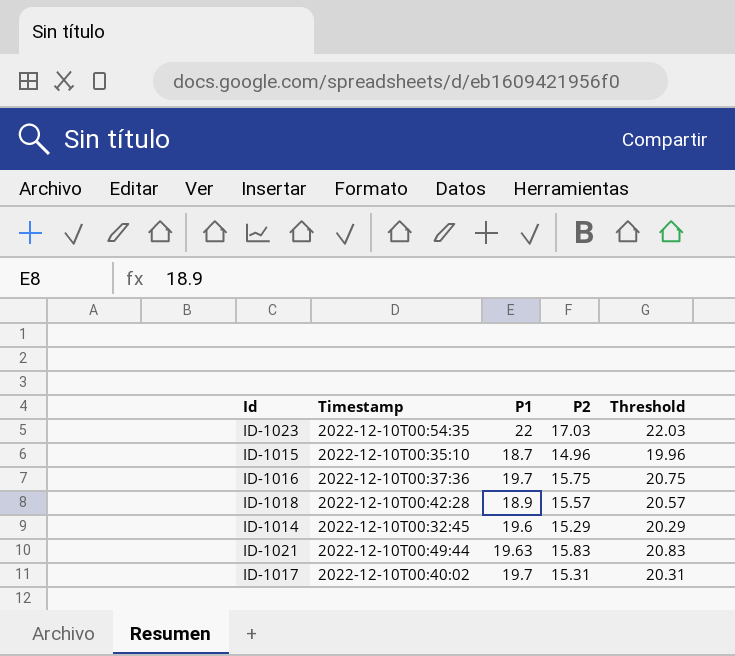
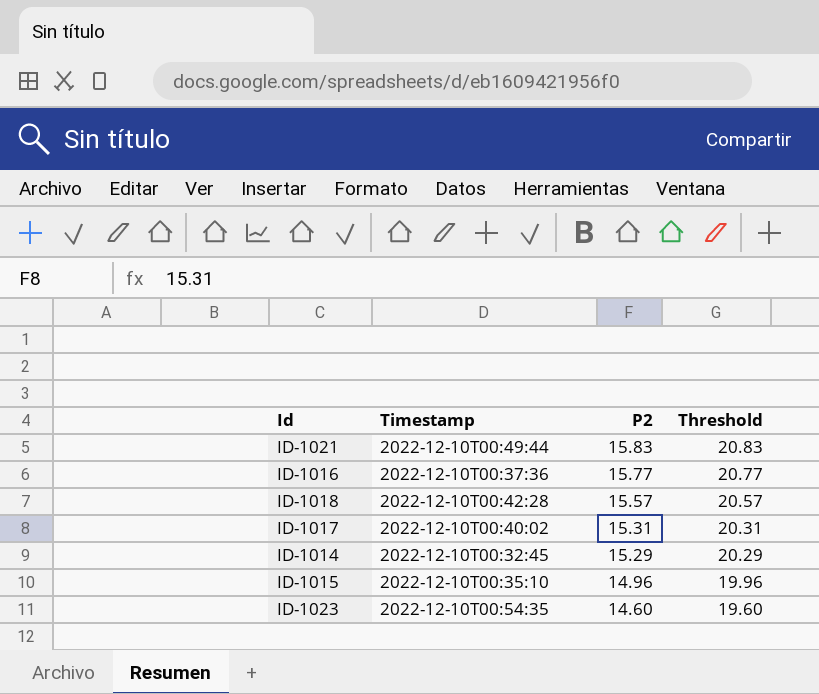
row order: none -> P2 descending
column P1 | position: 3 -> none
ID-1016 | P2: 15.75 -> 15.77
ID-1016 | Threshold: 20.75 -> 20.77
ID-1023 | P2: 17.03 -> 14.60
ID-1023 | Threshold: 22.03 -> 19.60

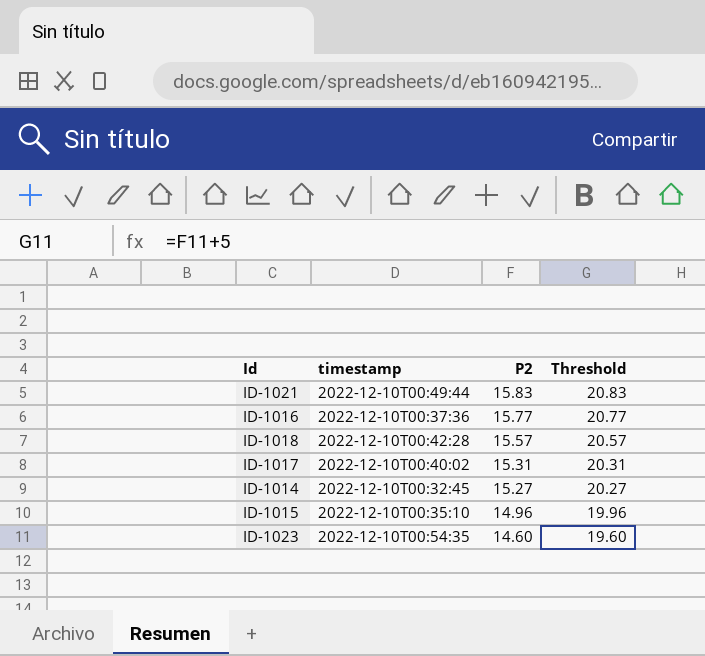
column name: Timestamp -> timestamp
ID-1014 | P2: 15.29 -> 15.27
ID-1014 | Threshold: 20.29 -> 20.27

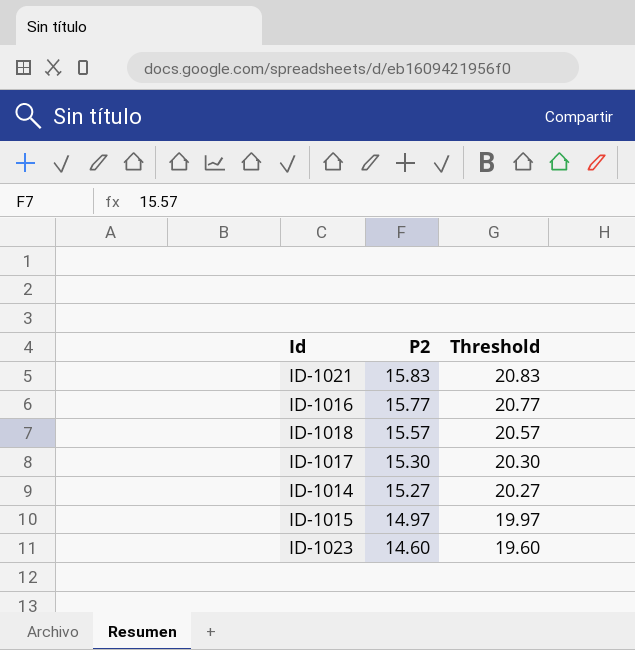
column timestamp | position: 2 -> none
ID-1017 | P2: 15.31 -> 15.30
ID-1017 | Threshold: 20.31 -> 20.30
ID-1015 | P2: 14.96 -> 14.97
ID-1015 | Threshold: 19.96 -> 19.97

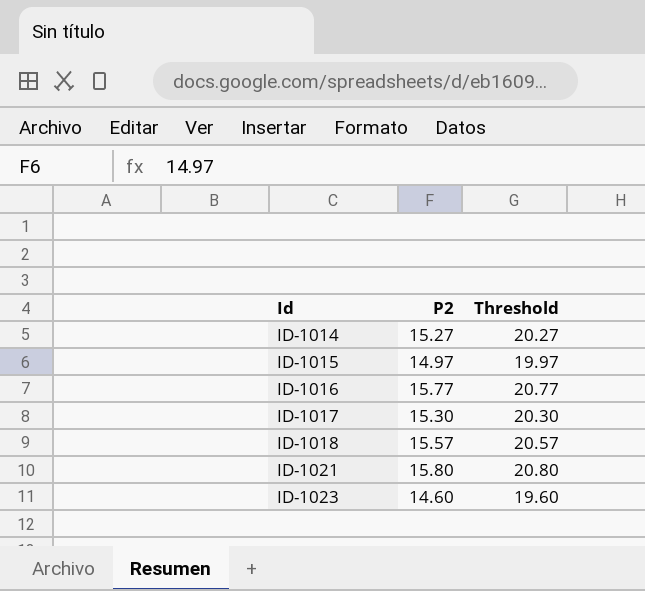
row order: P2 descending -> Id ascending
ID-1021 | P2: 15.83 -> 15.80
ID-1021 | Threshold: 20.83 -> 20.80

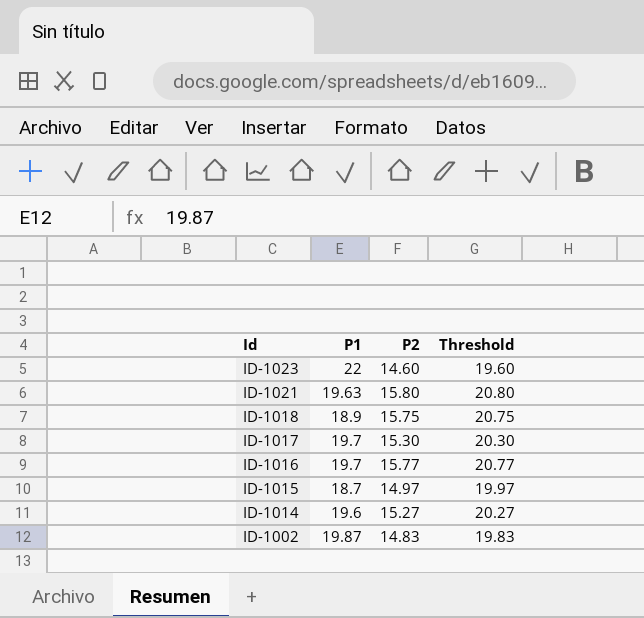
row order: Id ascending -> Id descending
column P1 | position: none -> 2
ID-1018 | P2: 15.57 -> 15.75
ID-1018 | Threshold: 20.57 -> 20.75
row ID-1002: none -> 19.87 | 14.83 | 19.83

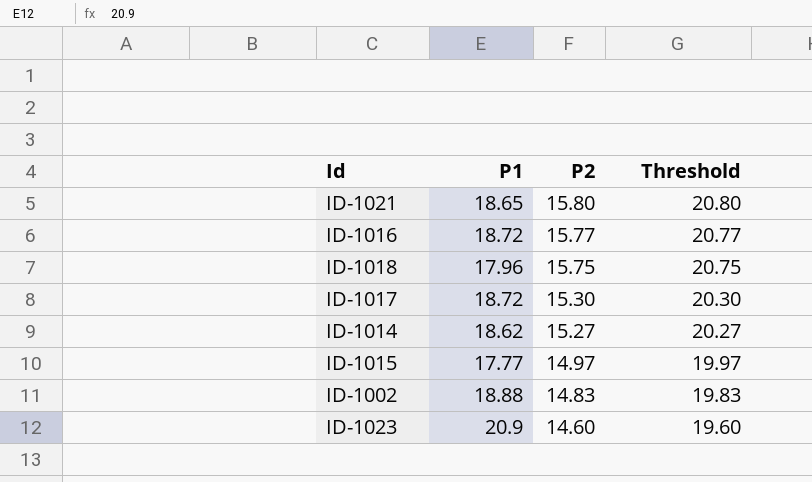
row order: Id descending -> P2 descending
ID-1021 | P1: 19.63 -> 18.65
ID-1016 | P1: 19.7 -> 18.72
ID-1018 | P1: 18.9 -> 17.96
ID-1017 | P1: 19.7 -> 18.72
ID-1014 | P1: 19.6 -> 18.62
ID-1015 | P1: 18.7 -> 17.77
ID-1002 | P1: 19.87 -> 18.88
ID-1023 | P1: 22 -> 20.9

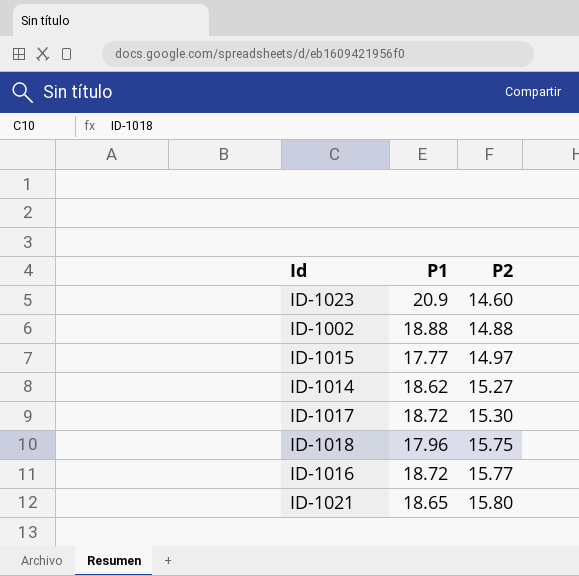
row order: P2 descending -> P2 ascending
column Threshold | formula: [P2] + 5 -> none
ID-1002 | P2: 14.83 -> 14.88

